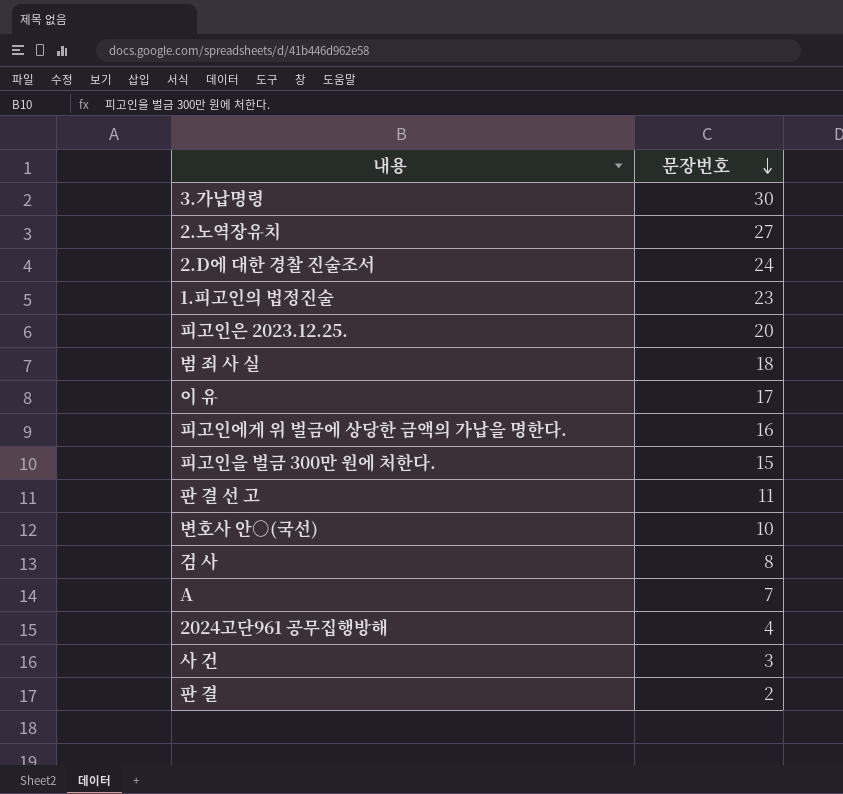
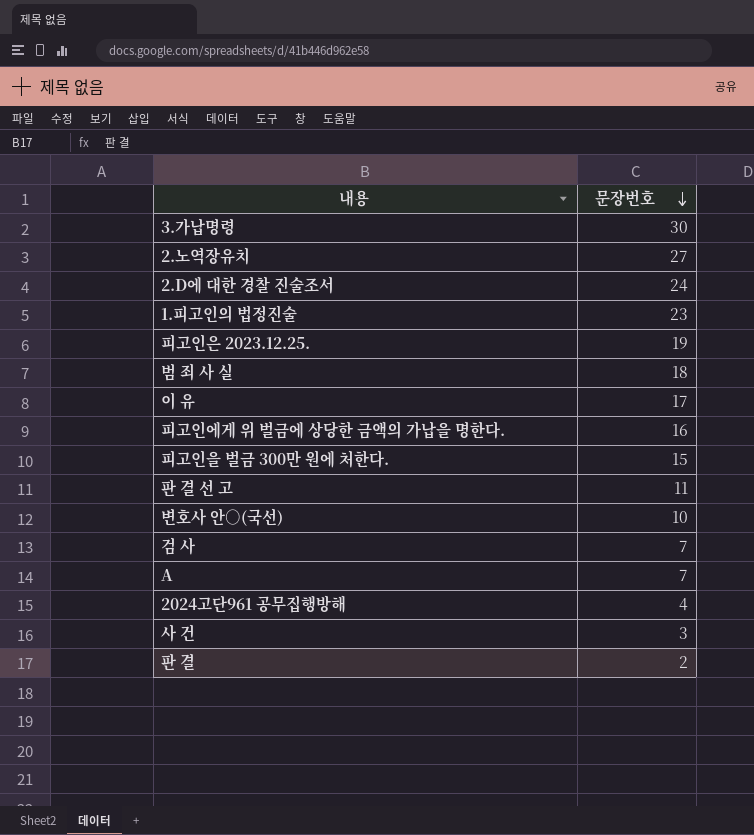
피고인은 2023.12.25. | 문장번호: 20 -> 19
검 사 | 문장번호: 8 -> 7

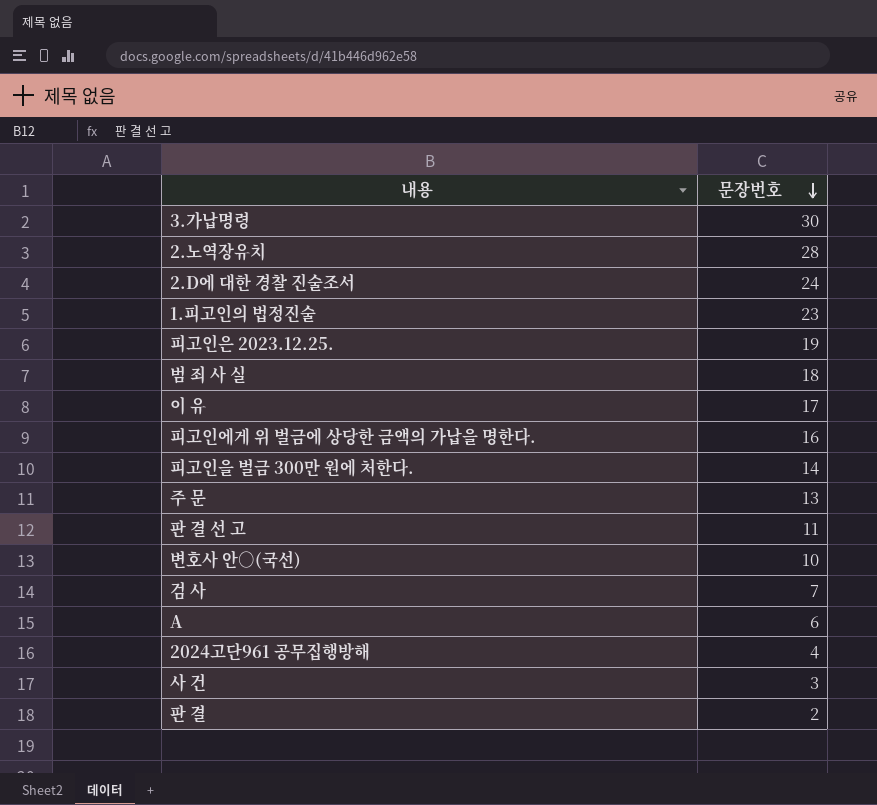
2.노역장유치 | 문장번호: 27 -> 28
피고인을 벌금 300만 원에 처한다. | 문장번호: 15 -> 14
row 주 문: none -> 13
A | 문장번호: 7 -> 6

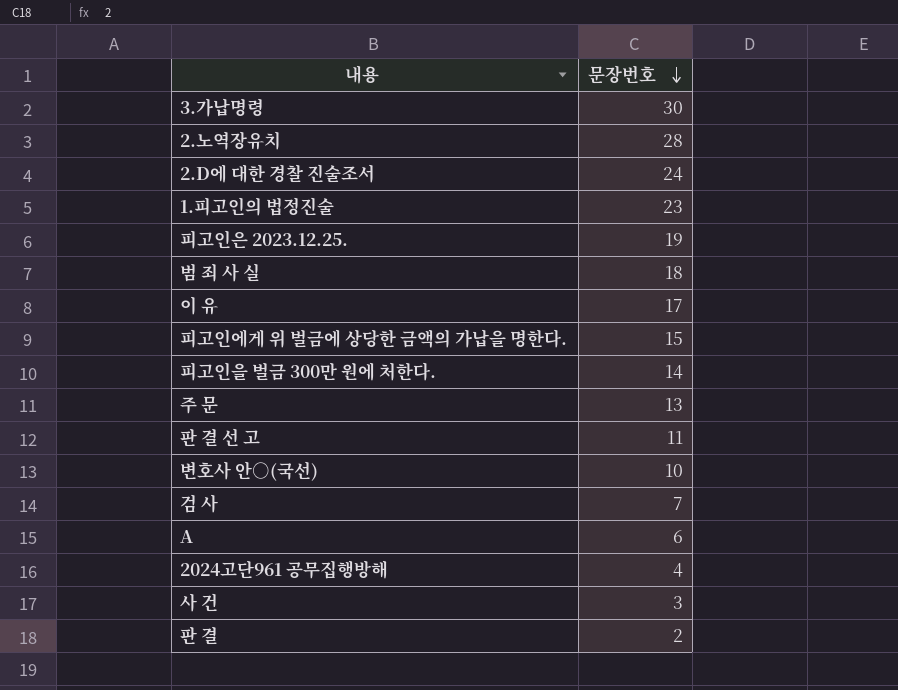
피고인에게 위 벌금에 상당한 금액의 가납을 명한다. | 문장번호: 16 -> 15

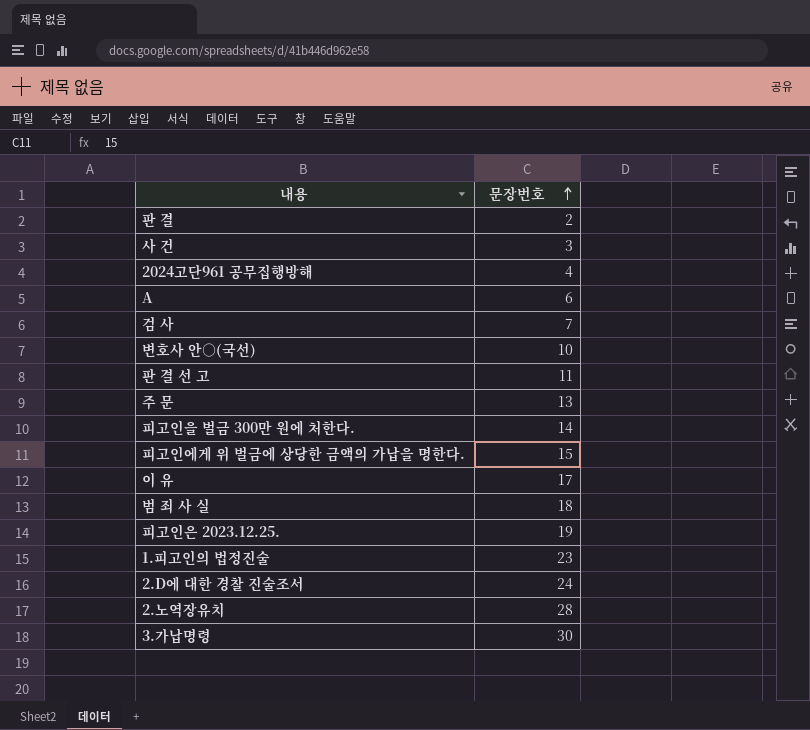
row order: 문장번호 descending -> 문장번호 ascending

